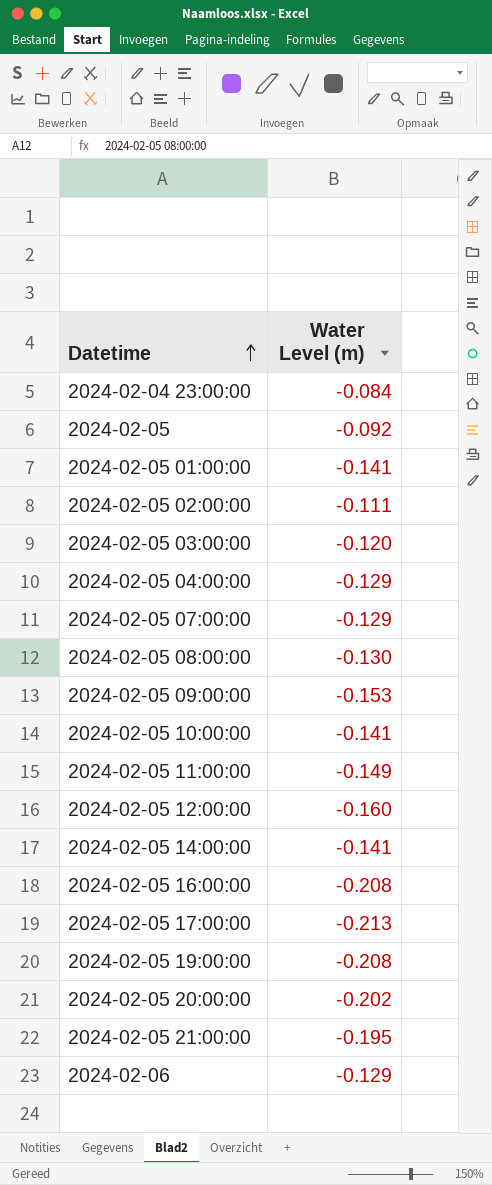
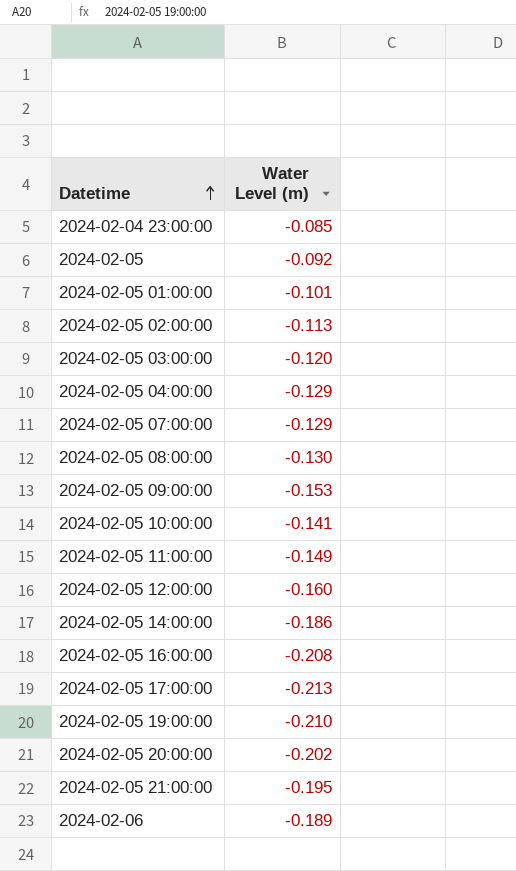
2024-02-04 23:00:00 | Water Level (m): -0.084 -> -0.085
2024-02-05 01:00:00 | Water Level (m): -0.141 -> -0.101
2024-02-05 02:00:00 | Water Level (m): -0.111 -> -0.113
2024-02-05 14:00:00 | Water Level (m): -0.141 -> -0.186
2024-02-05 19:00:00 | Water Level (m): -0.208 -> -0.210
2024-02-06 | Water Level (m): -0.129 -> -0.189

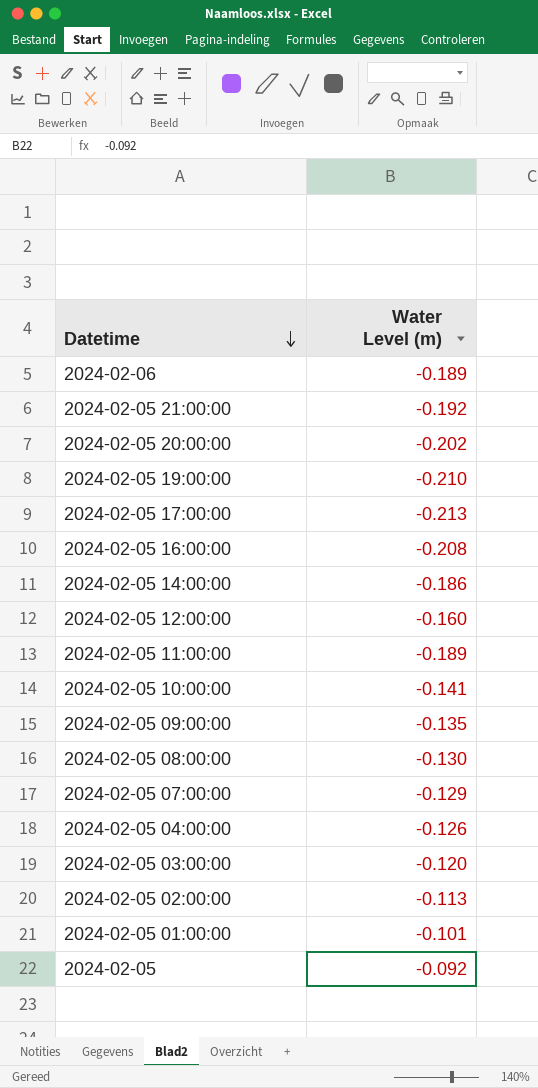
row order: Datetime ascending -> Datetime descending
row 2024-02-04 23:00:00: -0.085 -> none
2024-02-05 21:00:00 | Water Level (m): -0.195 -> -0.192
2024-02-05 11:00:00 | Water Level (m): -0.149 -> -0.189
2024-02-05 09:00:00 | Water Level (m): -0.153 -> -0.135
2024-02-05 04:00:00 | Water Level (m): -0.129 -> -0.126

